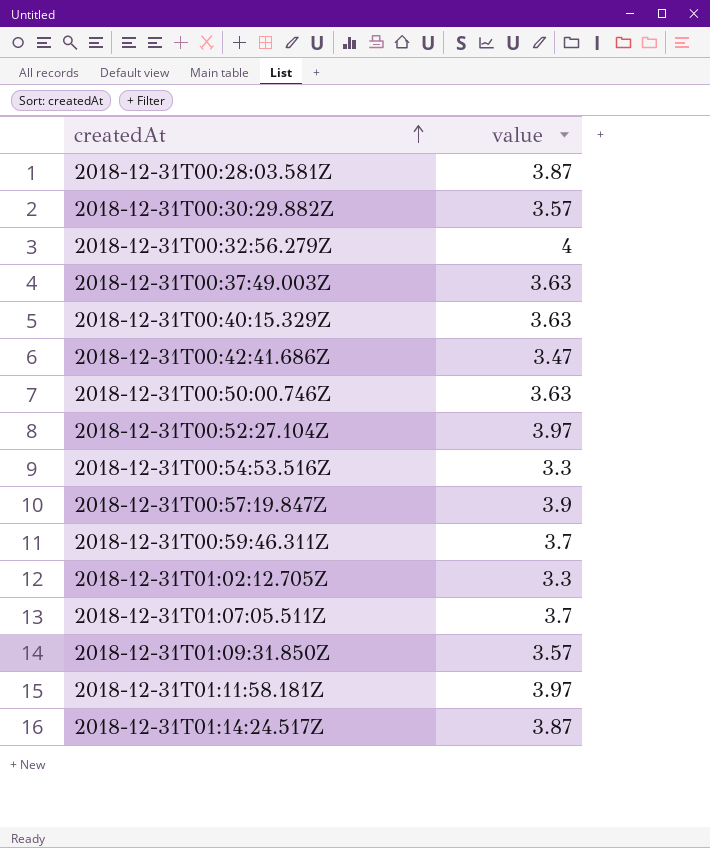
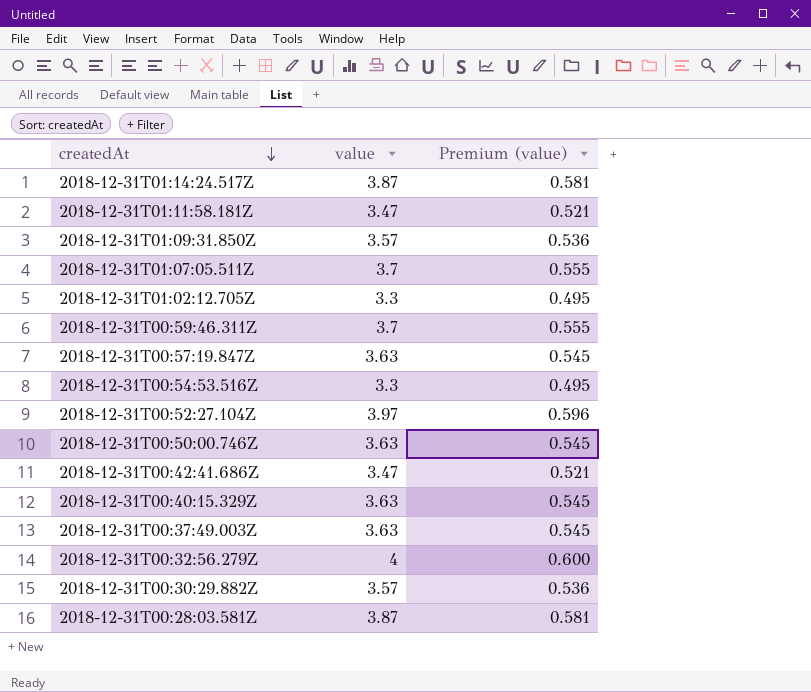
row order: createdAt ascending -> createdAt descending
column Premium (value) | formula: none -> [value] * 0.15
2018-12-31T01:11:58.181Z | value: 3.97 -> 3.47
2018-12-31T00:57:19.847Z | value: 3.9 -> 3.63

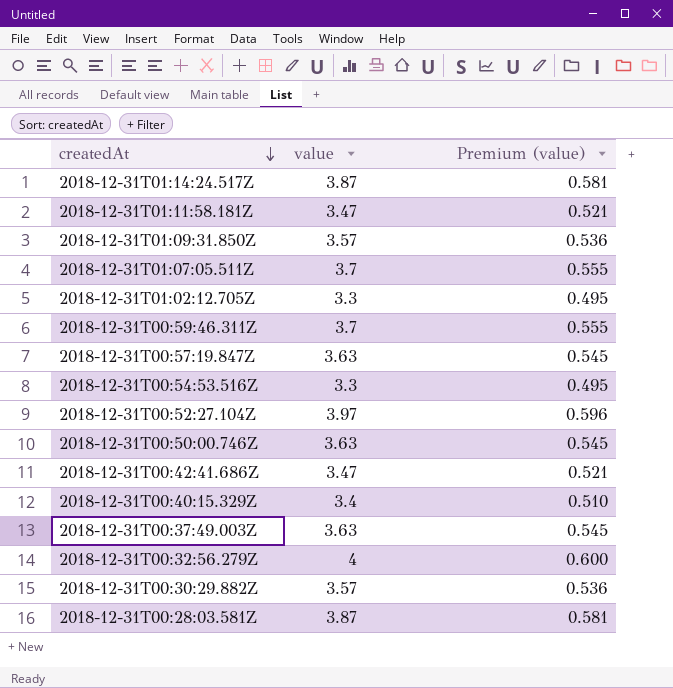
2018-12-31T00:40:15.329Z | value: 3.63 -> 3.4
2018-12-31T00:40:15.329Z | Premium (value): 0.545 -> 0.510

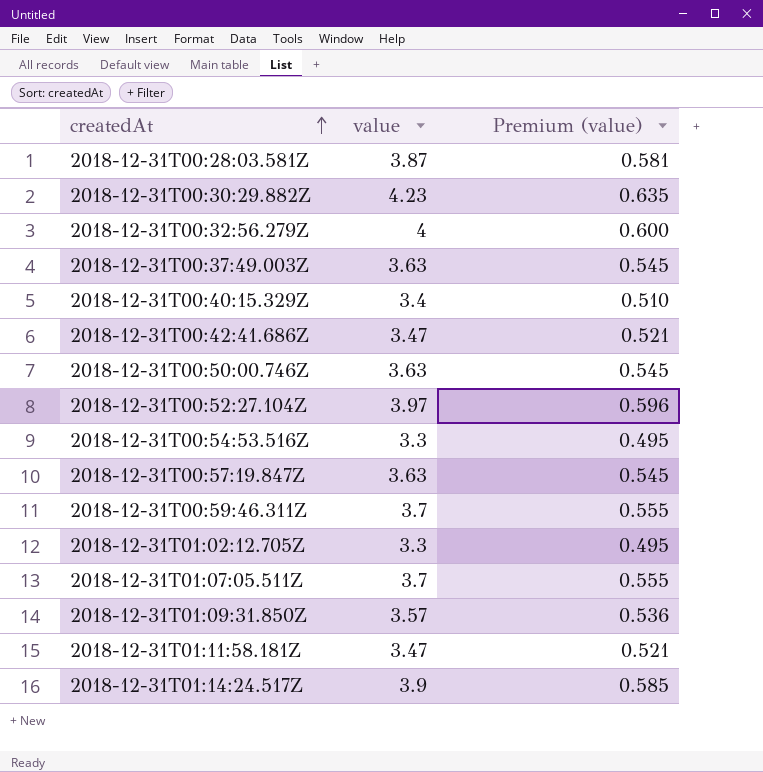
row order: createdAt descending -> createdAt ascending
2018-12-31T00:30:29.882Z | value: 3.57 -> 4.23
2018-12-31T00:30:29.882Z | Premium (value): 0.536 -> 0.635
2018-12-31T01:14:24.517Z | value: 3.87 -> 3.9
2018-12-31T01:14:24.517Z | Premium (value): 0.581 -> 0.585

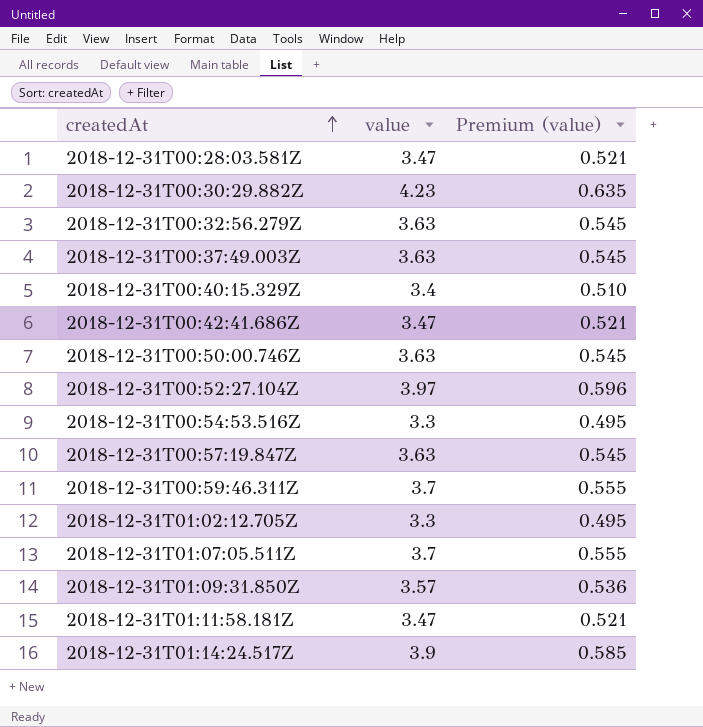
2018-12-31T00:28:03.581Z | value: 3.87 -> 3.47
2018-12-31T00:28:03.581Z | Premium (value): 0.581 -> 0.521
2018-12-31T00:32:56.279Z | value: 4 -> 3.63
2018-12-31T00:32:56.279Z | Premium (value): 0.600 -> 0.545

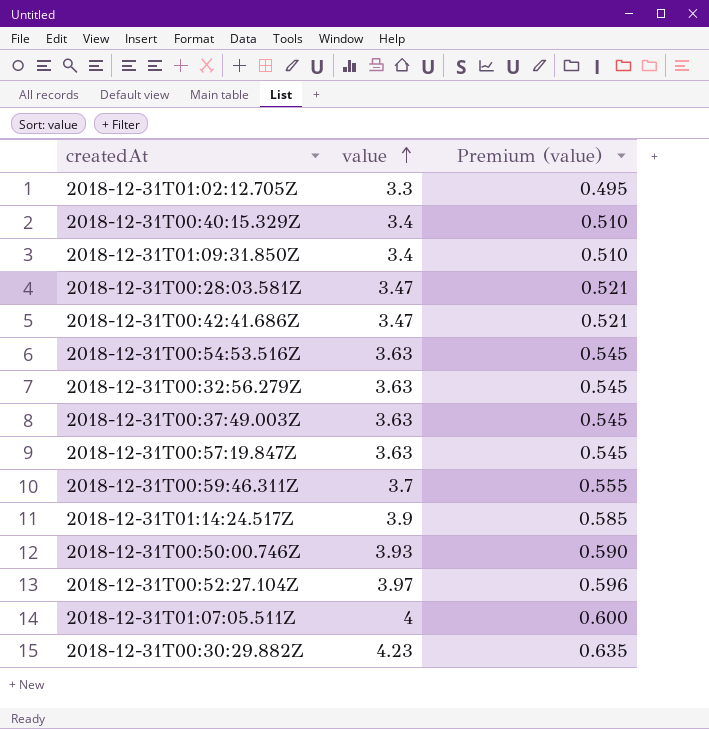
row order: createdAt ascending -> value ascending
row 2018-12-31T01:11:58.181Z: 3.47 | 0.521 -> none
2018-12-31T01:09:31.850Z | value: 3.57 -> 3.4
2018-12-31T01:09:31.850Z | Premium (value): 0.536 -> 0.510
2018-12-31T00:54:53.516Z | value: 3.3 -> 3.63
2018-12-31T00:54:53.516Z | Premium (value): 0.495 -> 0.545
2018-12-31T00:50:00.746Z | value: 3.63 -> 3.93
2018-12-31T00:50:00.746Z | Premium (value): 0.545 -> 0.590
2018-12-31T01:07:05.511Z | value: 3.7 -> 4
2018-12-31T01:07:05.511Z | Premium (value): 0.555 -> 0.600

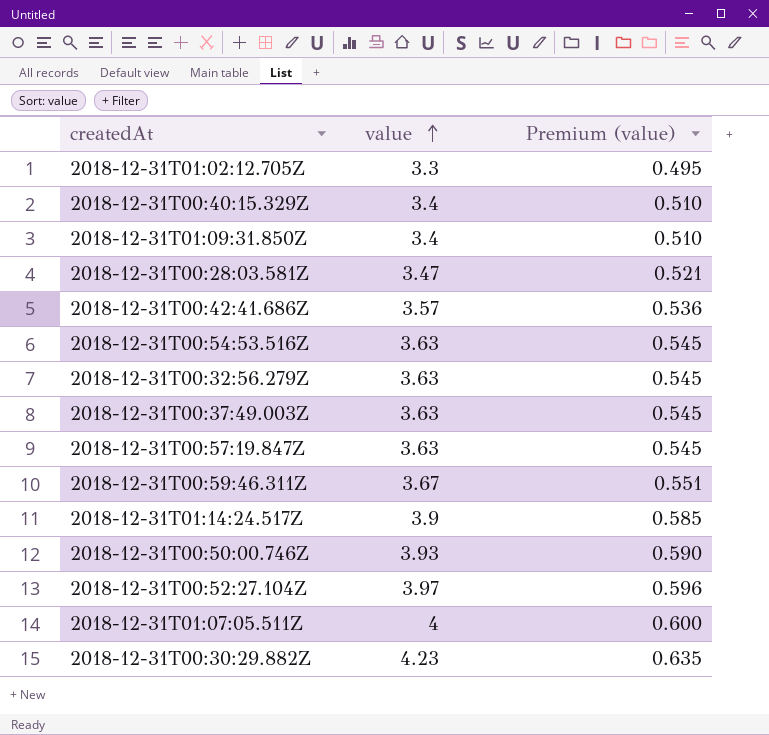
2018-12-31T00:42:41.686Z | value: 3.47 -> 3.57
2018-12-31T00:42:41.686Z | Premium (value): 0.521 -> 0.536
2018-12-31T00:59:46.311Z | value: 3.7 -> 3.67
2018-12-31T00:59:46.311Z | Premium (value): 0.555 -> 0.551

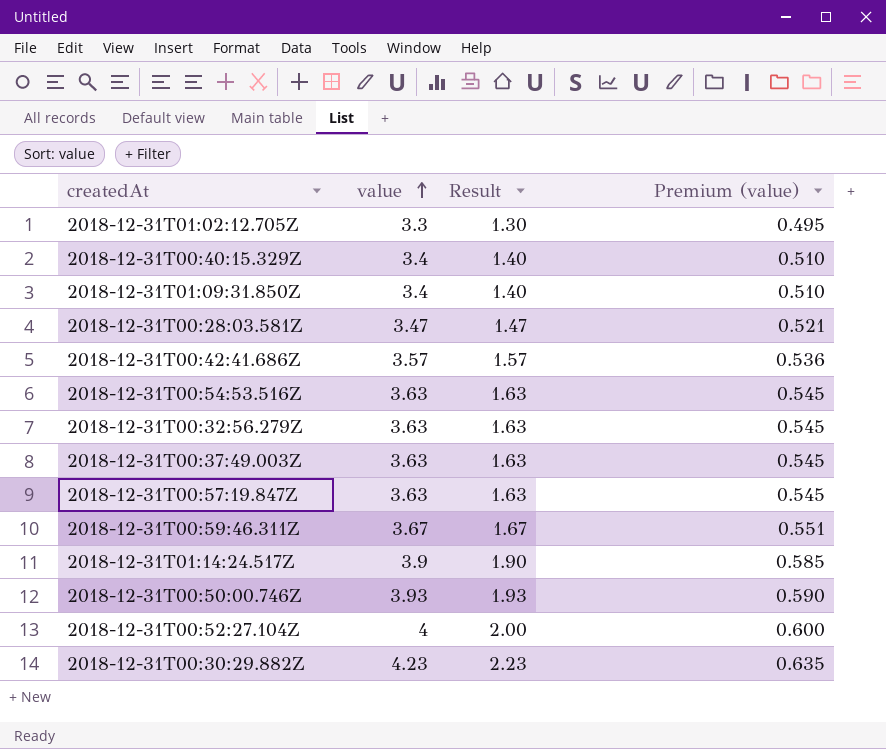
column Result | formula: none -> [value] - 2
row 2018-12-31T01:07:05.511Z: 4 | 0.600 -> none
2018-12-31T00:52:27.104Z | value: 3.97 -> 4
2018-12-31T00:52:27.104Z | Premium (value): 0.596 -> 0.600

